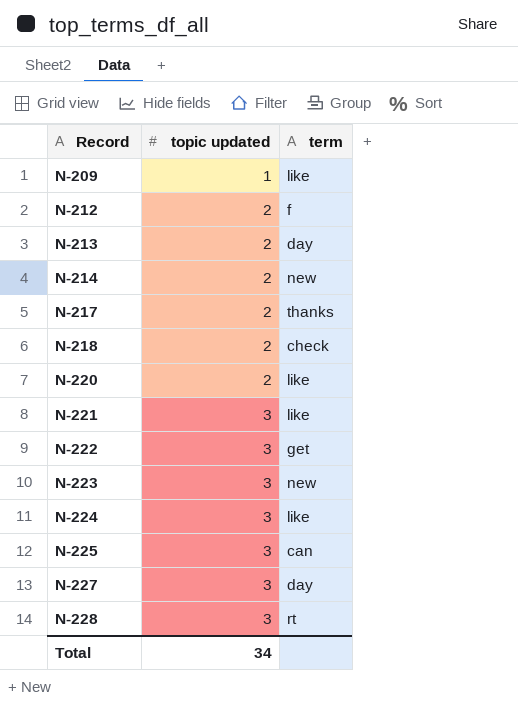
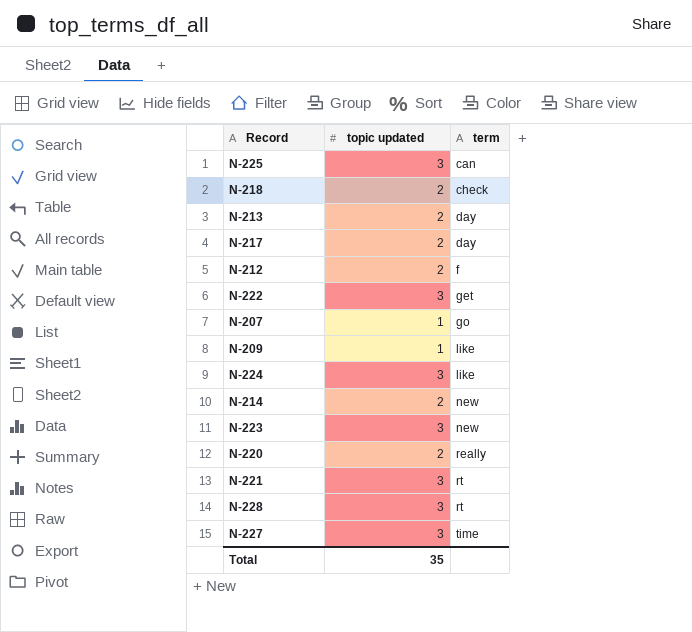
row order: Record ascending -> term ascending
N-217 | term: thanks -> day
row N-207: none -> 1 | go
N-220 | term: like -> really
N-221 | term: like -> rt
N-227 | term: day -> time
Total | topic updated: 34 -> 35

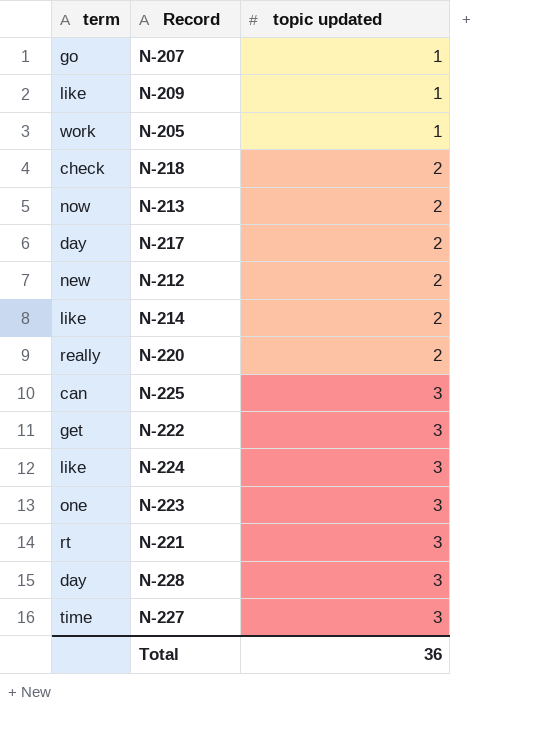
row order: term ascending -> topic updated ascending
column term | position: 3 -> 1
row N-205: none -> work | 1
N-213 | term: day -> now
N-212 | term: f -> new
N-214 | term: new -> like
N-223 | term: new -> one
N-228 | term: rt -> day
Total | topic updated: 35 -> 36

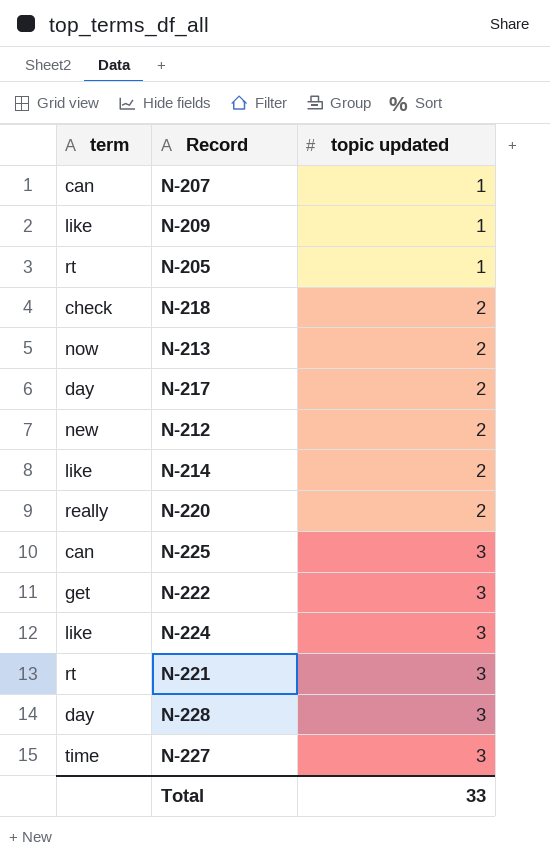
row N-223: one | 3 -> none
N-207 | term: go -> can
N-205 | term: work -> rt
Total | topic updated: 36 -> 33

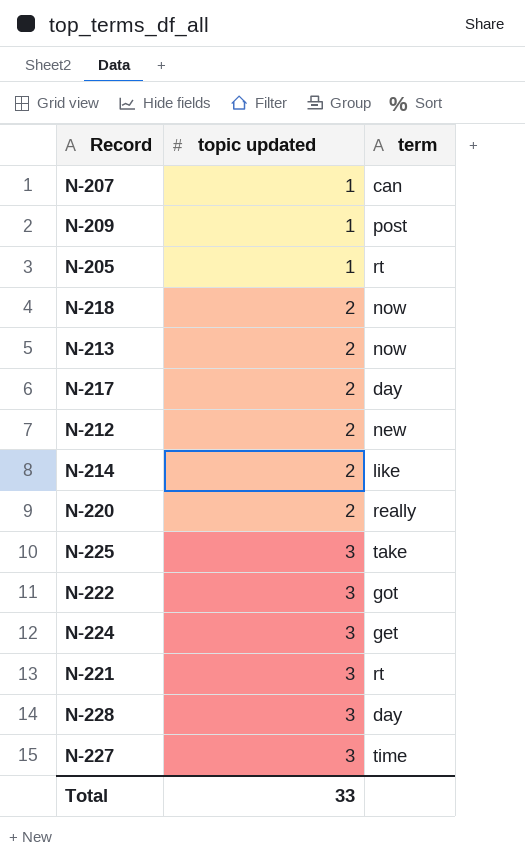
column term | position: 1 -> 3
N-209 | term: like -> post
N-218 | term: check -> now
N-225 | term: can -> take
N-222 | term: get -> got
N-224 | term: like -> get

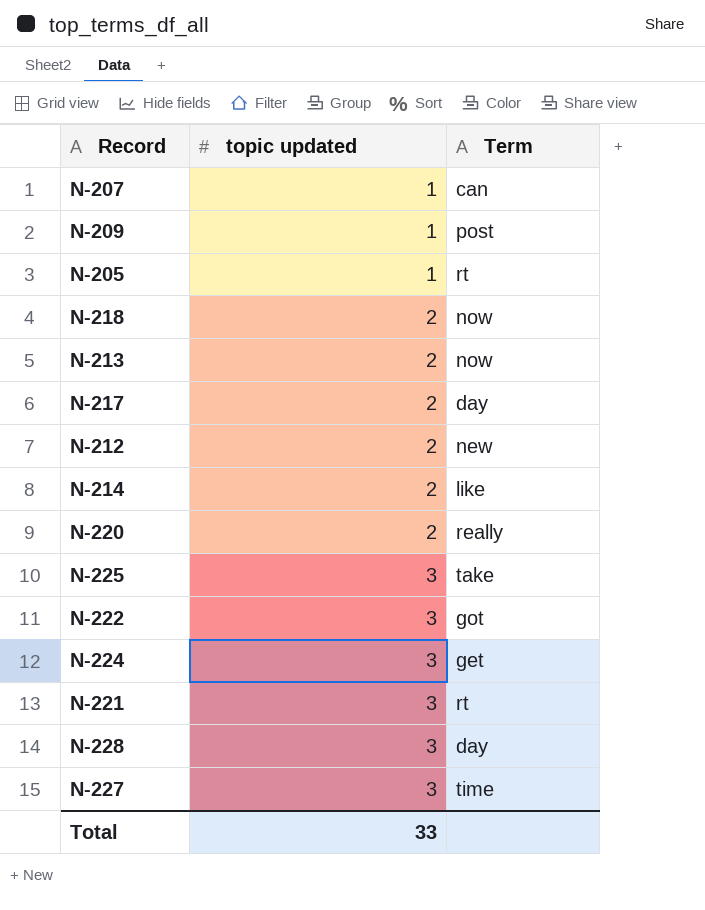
column name: term -> Term

